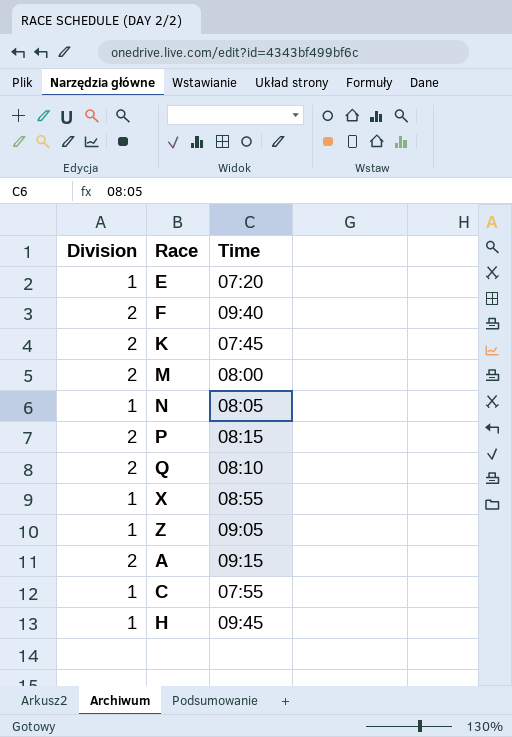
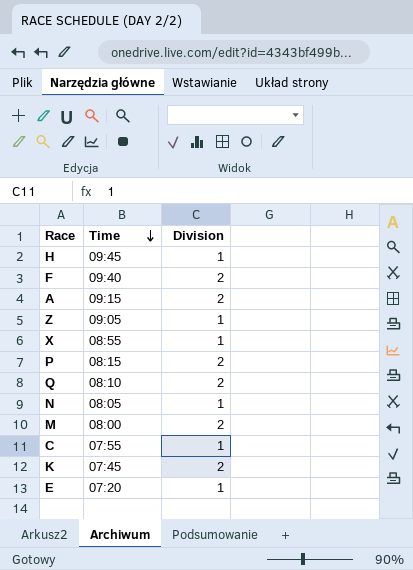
row order: none -> Time descending
column Division | position: 1 -> 3

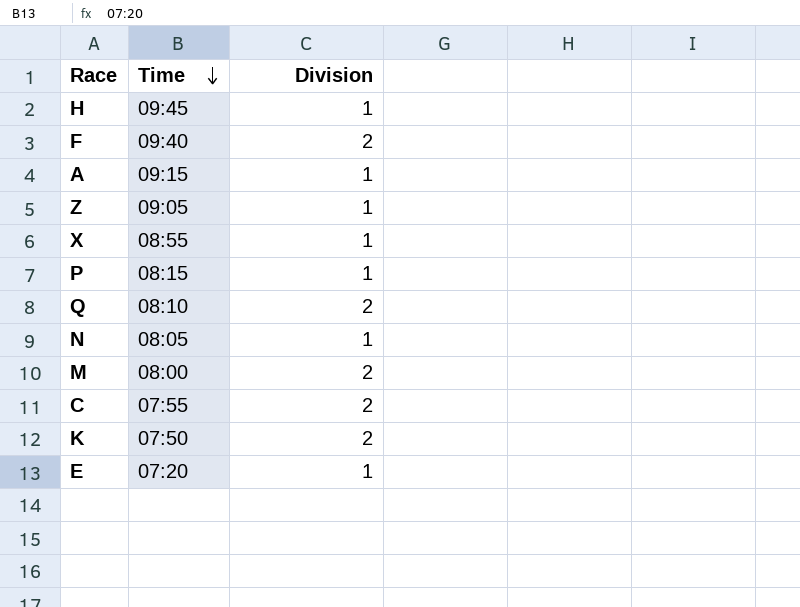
A | Division: 2 -> 1
P | Division: 2 -> 1
C | Division: 1 -> 2
K | Time: 07:45 -> 07:50

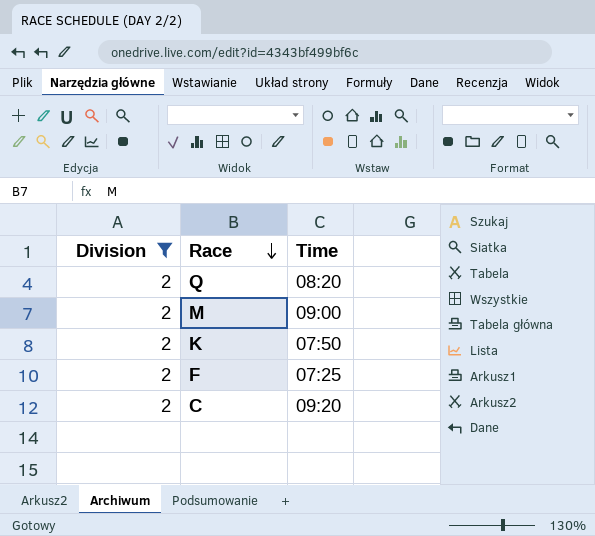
filter: none -> Division = 2
row order: Time descending -> Race descending
column Division | position: 3 -> 1
Q | Time: 08:10 -> 08:20
M | Time: 08:00 -> 09:00
F | Time: 09:40 -> 07:25
C | Time: 07:55 -> 09:20

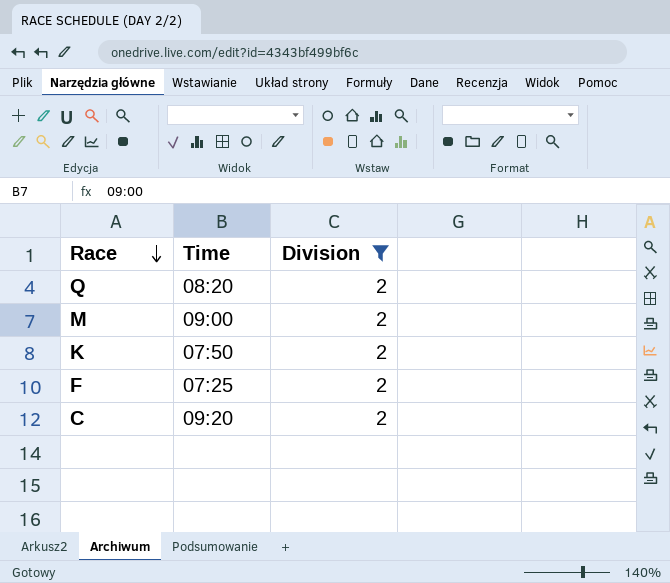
column Division | position: 1 -> 3

